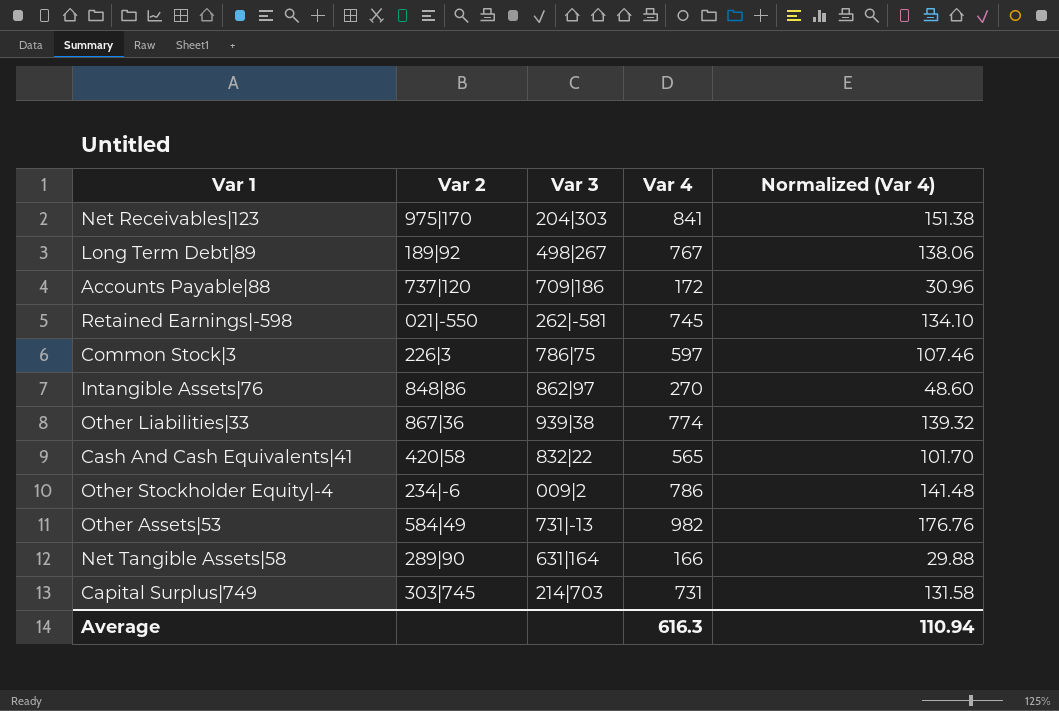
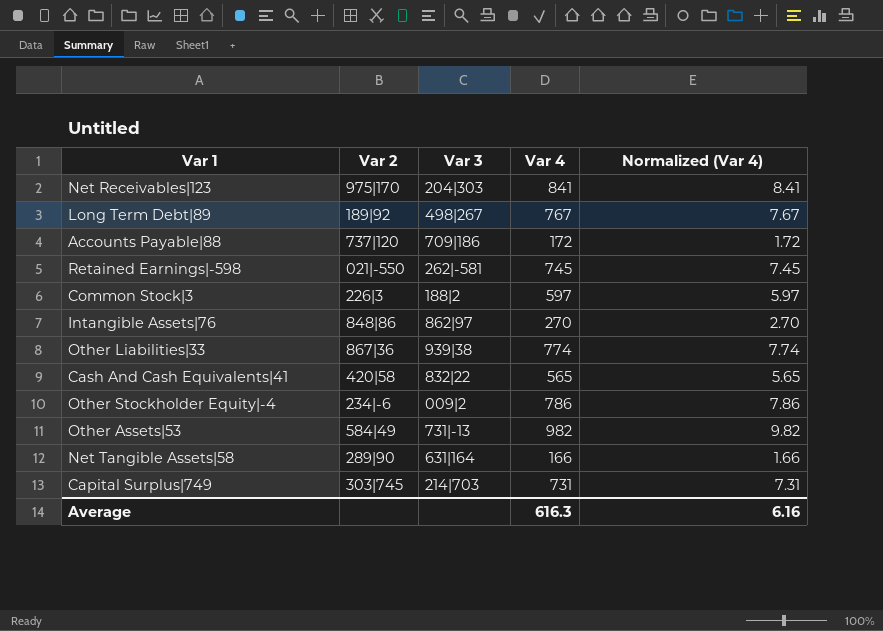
column Normalized (Var 4) | formula: [Var 4] * 0.18 -> [Var 4] * 0.01
Common Stock|3 | Var 3: 786|75 -> 188|2
Average | Normalized (Var 4): 110.94 -> 6.16

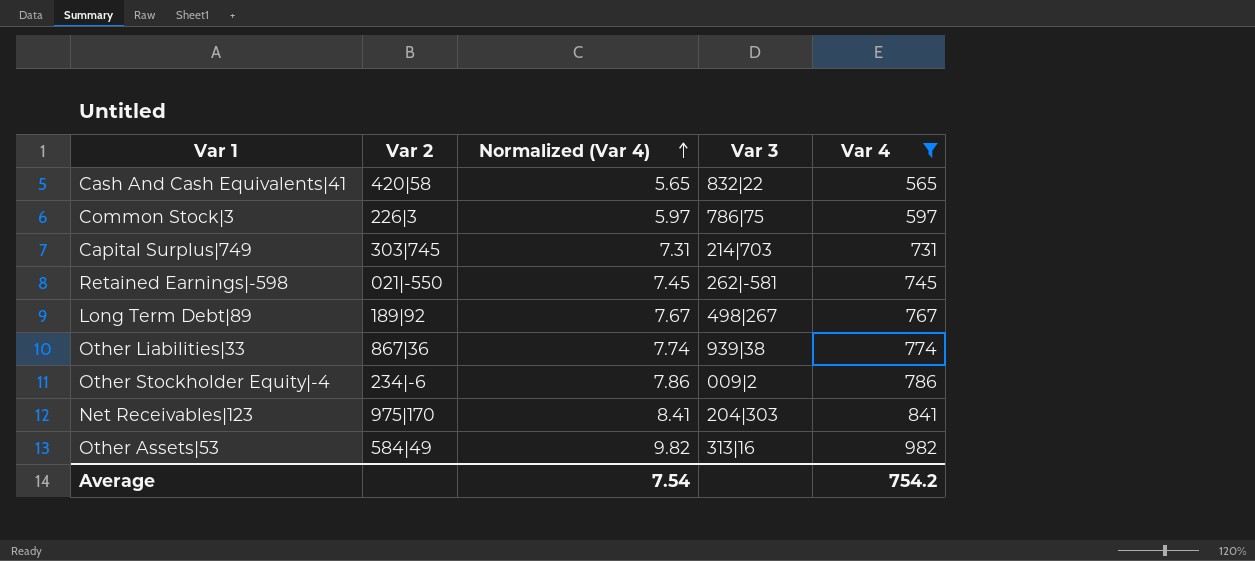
filter: none -> Var 4 >= 565
row order: none -> Normalized (Var 4) ascending
column Normalized (Var 4) | position: 5 -> 3
Common Stock|3 | Var 3: 188|2 -> 786|75
Other Assets|53 | Var 3: 731|-13 -> 313|16
Average | Normalized (Var 4): 6.16 -> 7.54
Average | Var 4: 616.3 -> 754.2

